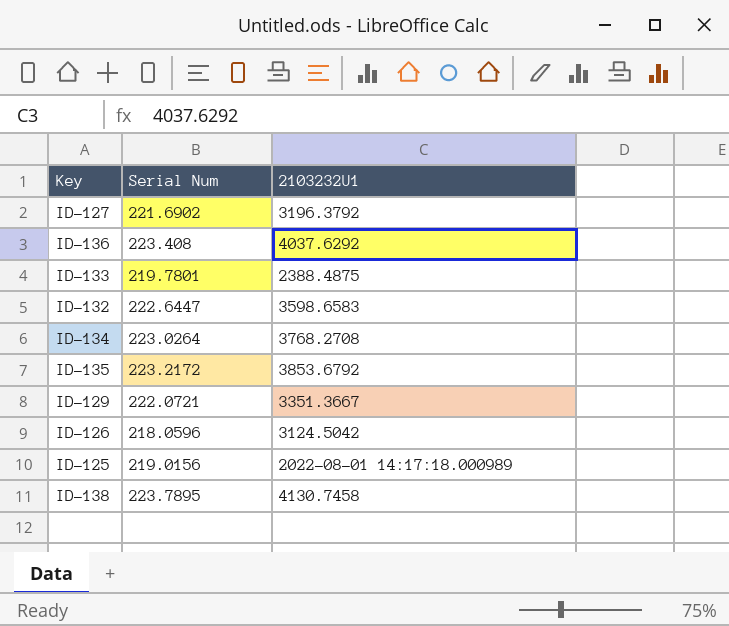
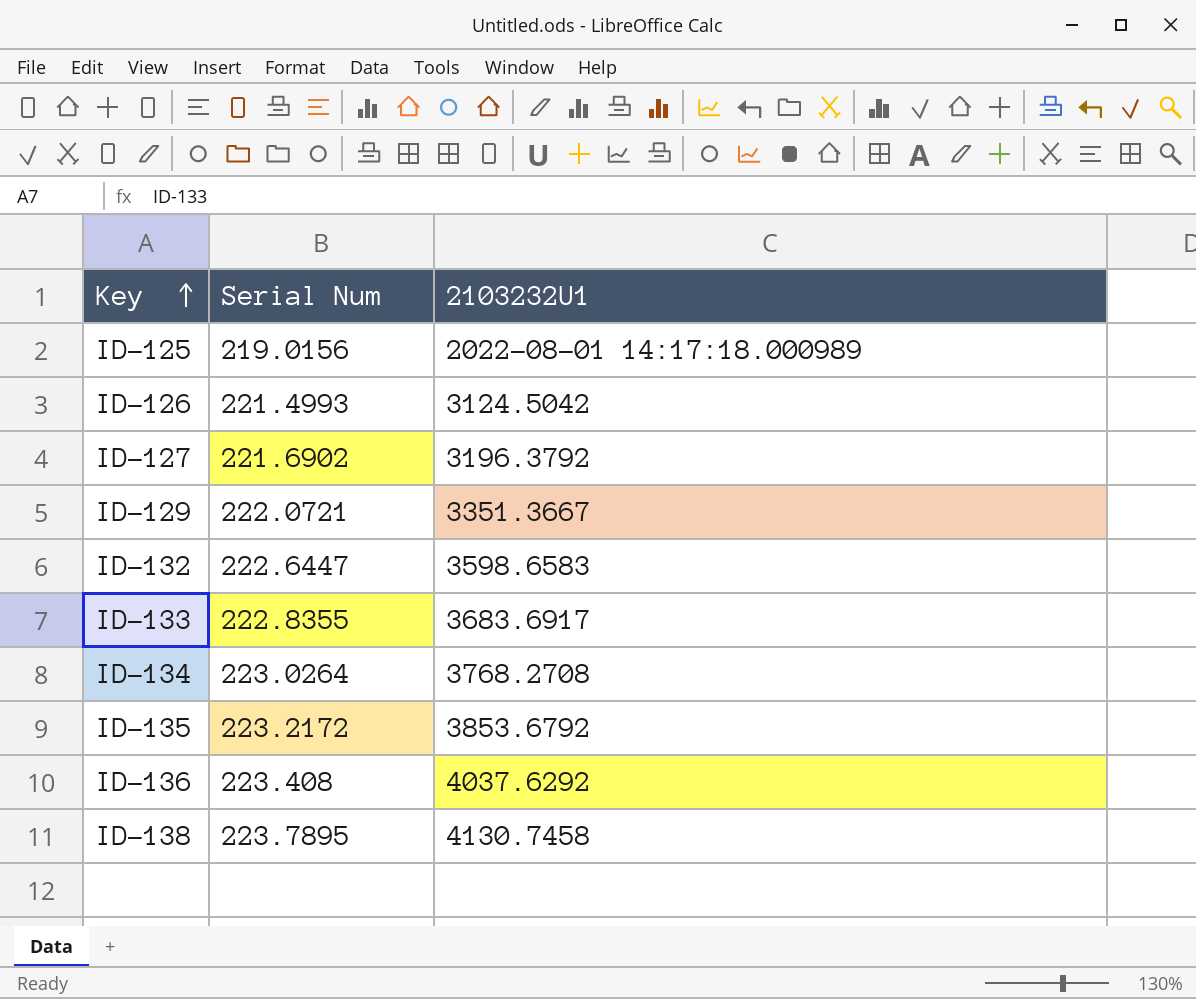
row order: none -> Key ascending
ID-126 | Serial Num: 218.0596 -> 221.4993
ID-133 | Serial Num: 219.7801 -> 222.8355
ID-133 | 2103232U1: 2388.4875 -> 3683.6917

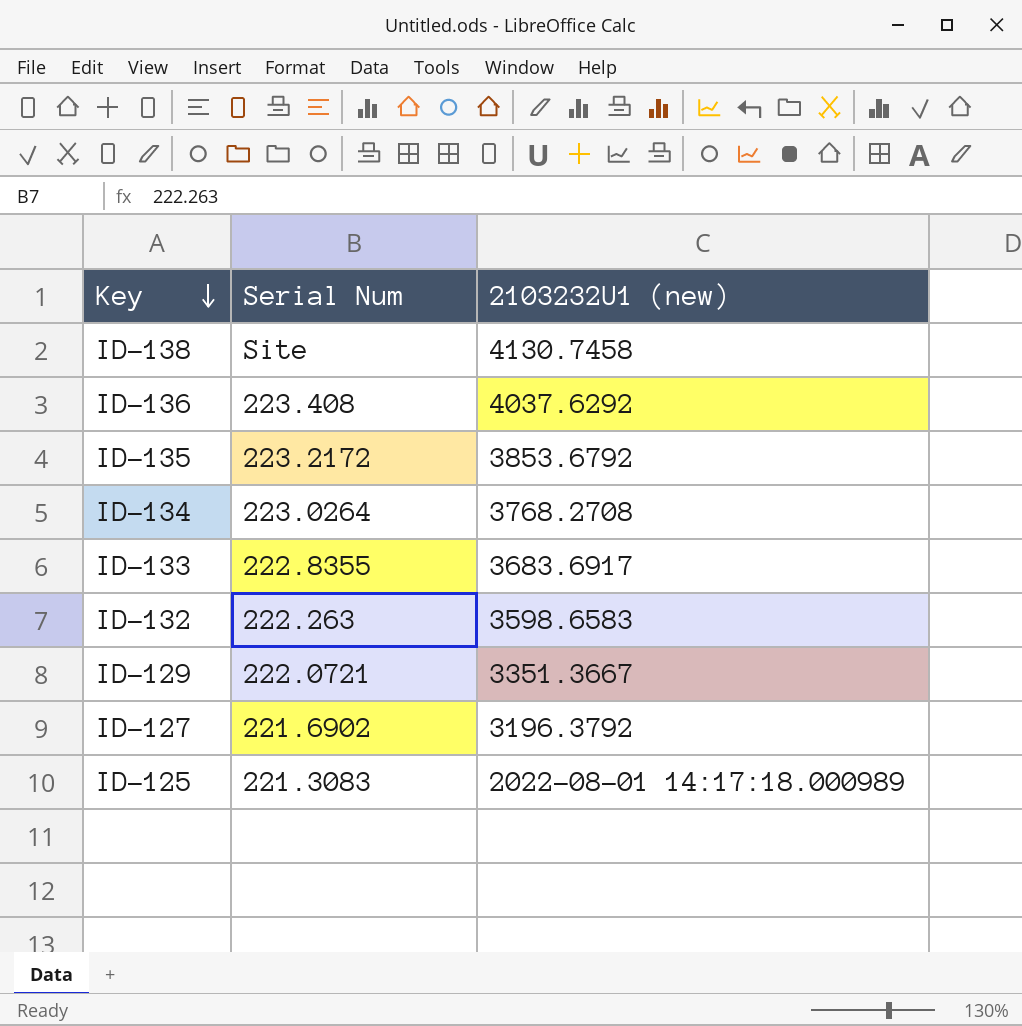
row order: Key ascending -> Key descending
column name: 2103232U1 -> 2103232U1 (new)
row ID-126: 221.4993 | 3124.5042 -> none
ID-138 | Serial Num: 223.7895 -> Site
ID-132 | Serial Num: 222.6447 -> 222.263
ID-125 | Serial Num: 219.0156 -> 221.3083

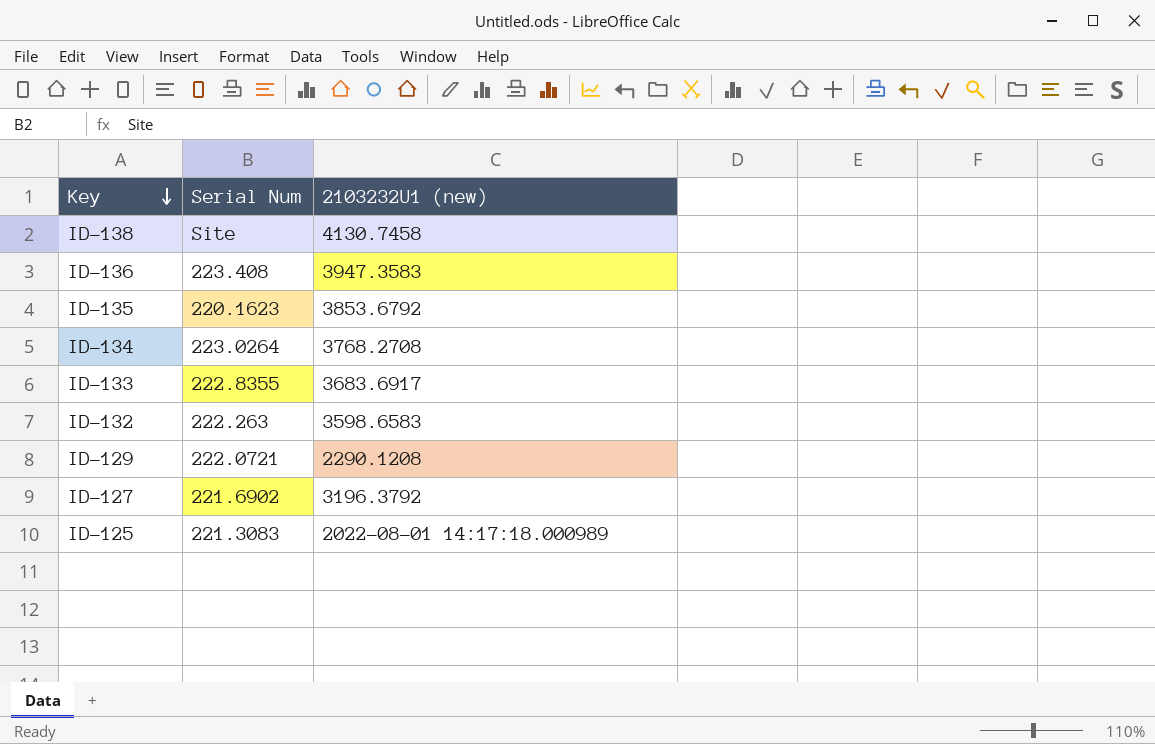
ID-136 | 2103232U1 (new): 4037.6292 -> 3947.3583
ID-135 | Serial Num: 223.2172 -> 220.1623
ID-129 | 2103232U1 (new): 3351.3667 -> 2290.1208

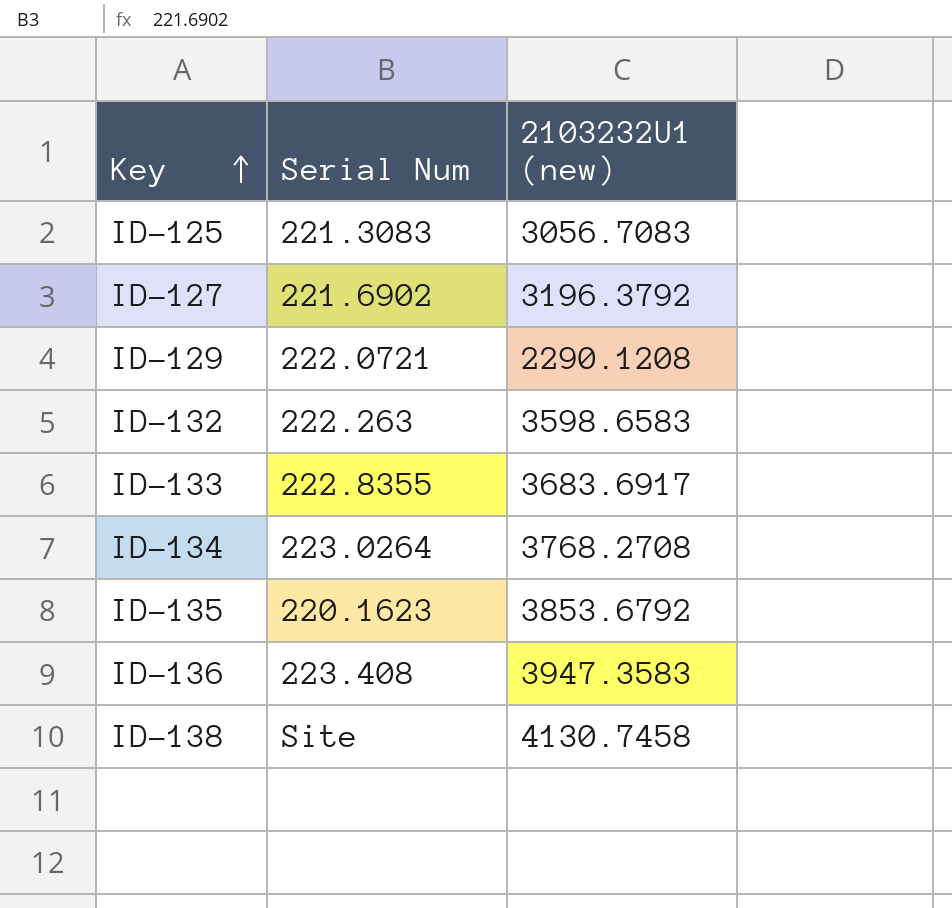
row order: Key descending -> Key ascending
ID-125 | 2103232U1 (new): 2022-08-01 14:17:18.000989 -> 3056.7083

